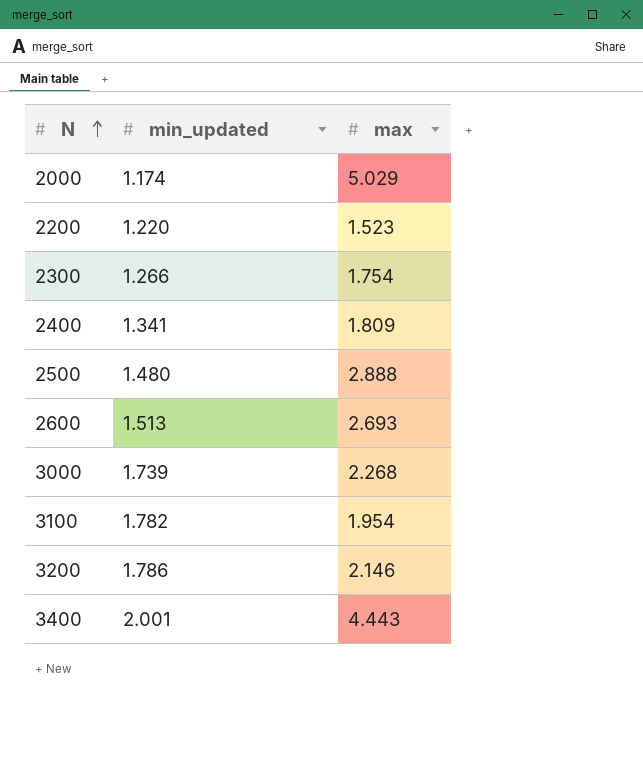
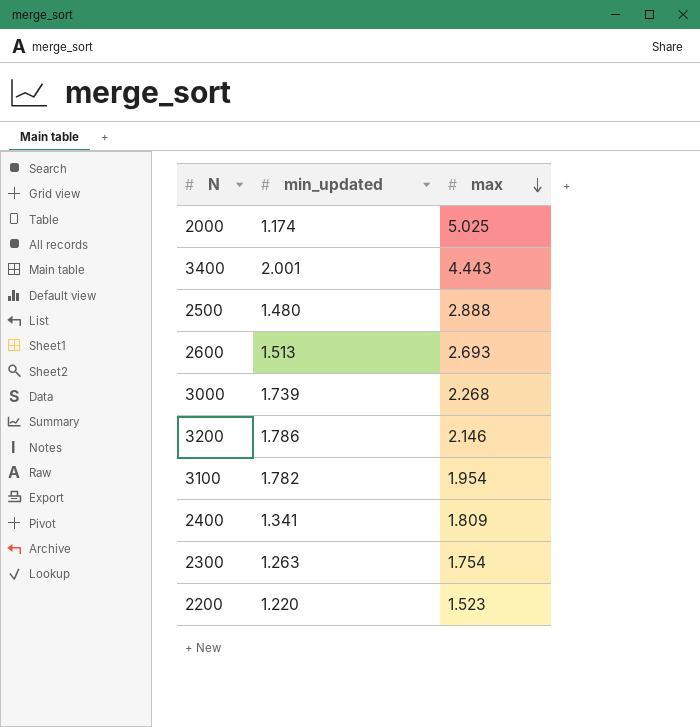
row order: N ascending -> max descending
2000 | max: 5.029 -> 5.025
2300 | min_updated: 1.266 -> 1.263

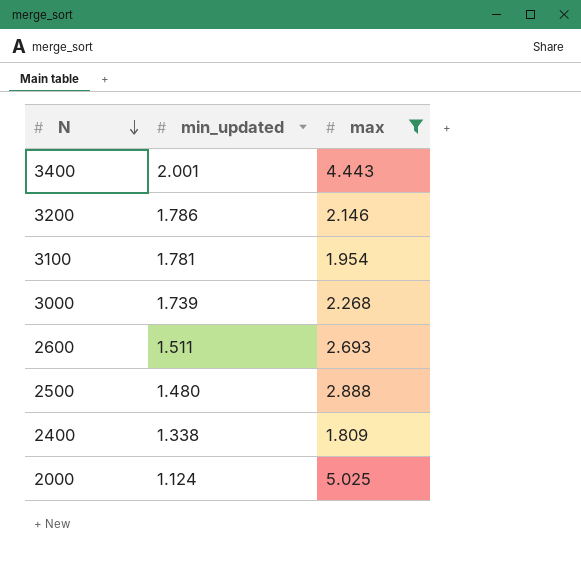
filter: none -> max >= 1.809
row order: max descending -> N descending
3100 | min_updated: 1.782 -> 1.781
2600 | min_updated: 1.513 -> 1.511
2400 | min_updated: 1.341 -> 1.338
2000 | min_updated: 1.174 -> 1.124

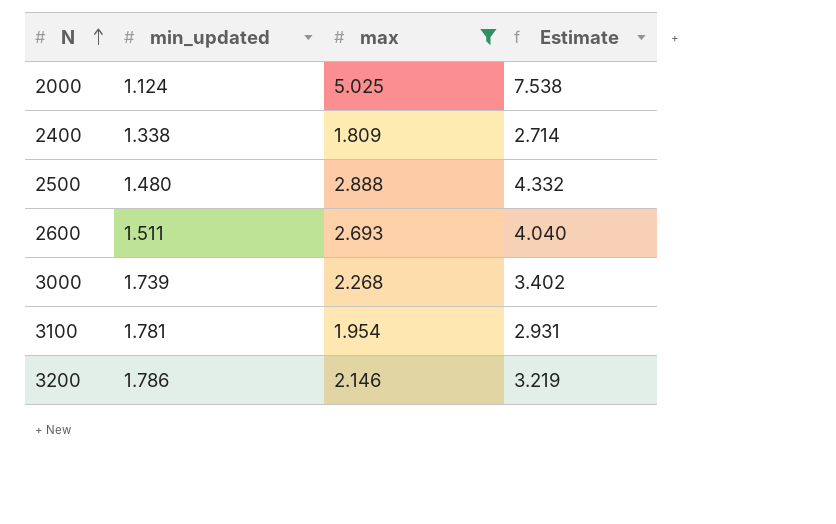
row order: N descending -> N ascending
column Estimate | formula: none -> [max] * 1.5
row 3400: 2.001 | 4.443 -> none

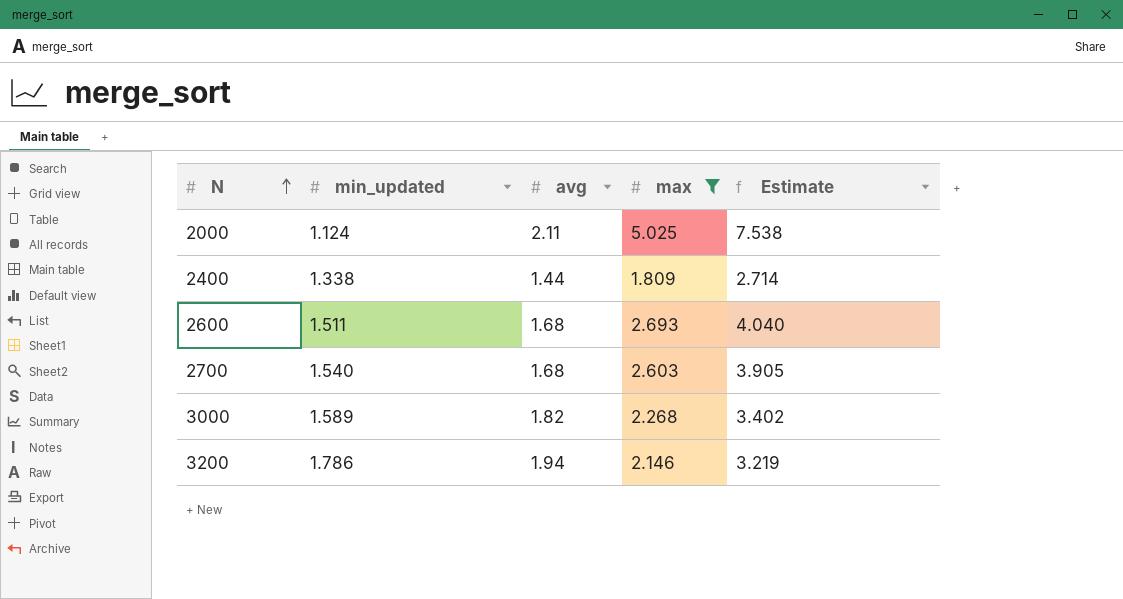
column avg | position: none -> 3
row 2500: 1.480 | 2.888 | 4.332 -> none
row 3100: 1.781 | 1.954 | 2.931 -> none
row 2700: none -> 1.540 | 1.68 | 2.603 | 3.905
3000 | min_updated: 1.739 -> 1.589

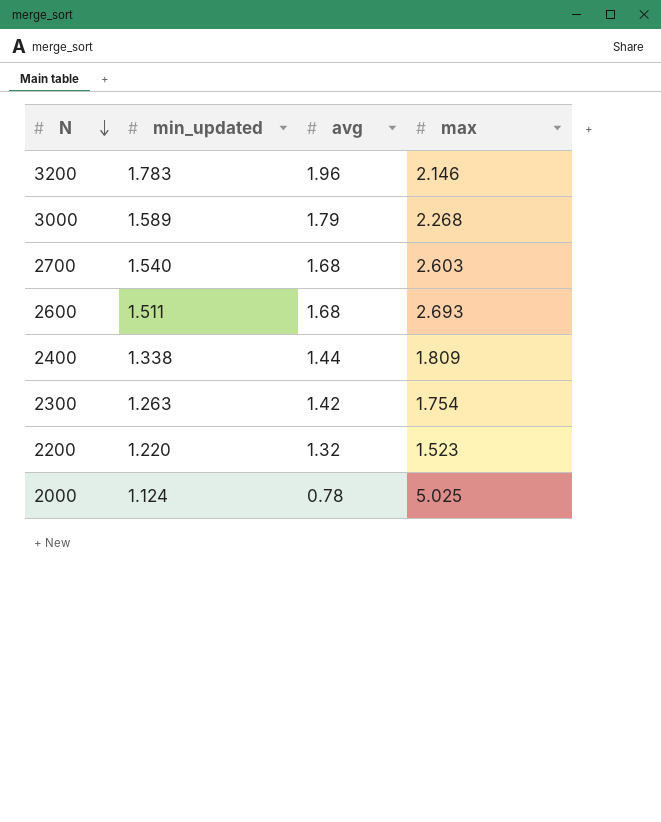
filter: max >= 1.809 -> none
row order: N ascending -> N descending
column Estimate | formula: [max] * 1.5 -> none
3200 | min_updated: 1.786 -> 1.783
3200 | avg: 1.94 -> 1.96
3000 | avg: 1.82 -> 1.79
2000 | avg: 2.11 -> 0.78

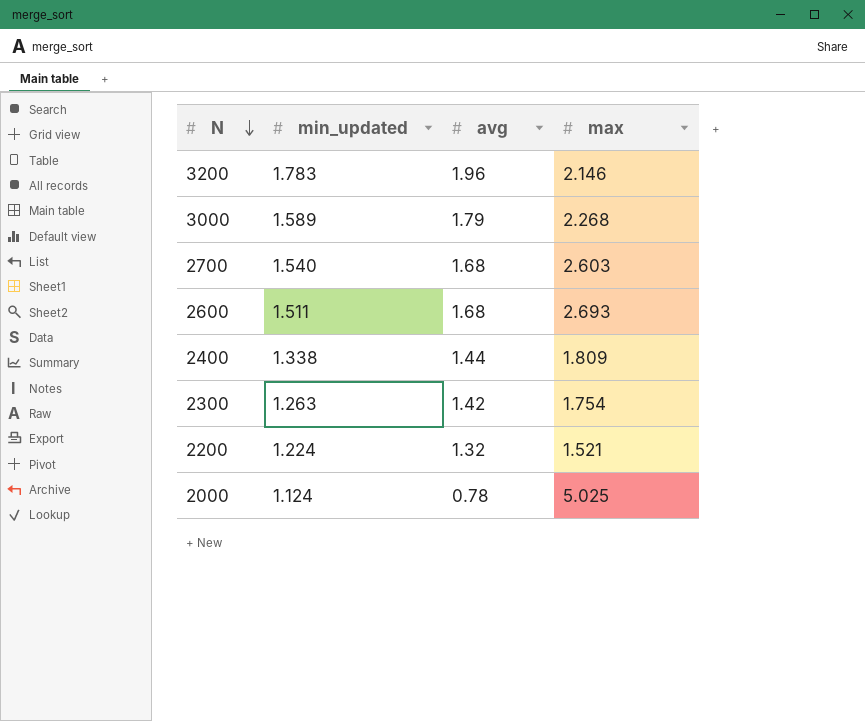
2200 | min_updated: 1.220 -> 1.224
2200 | max: 1.523 -> 1.521

